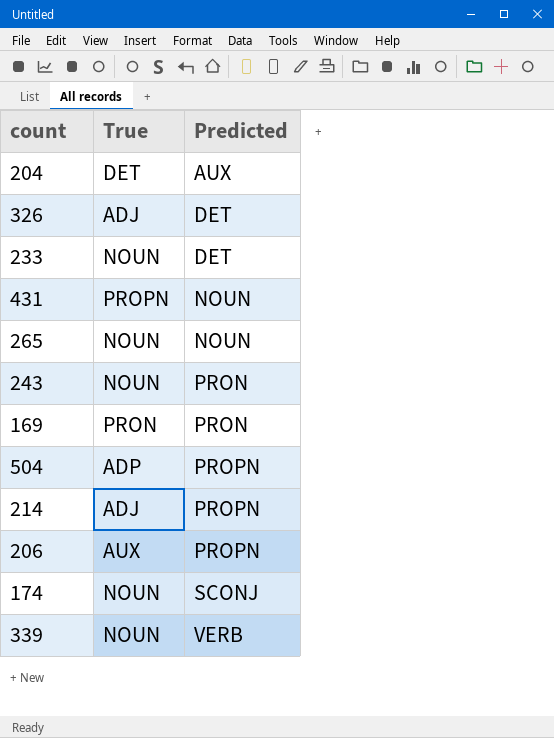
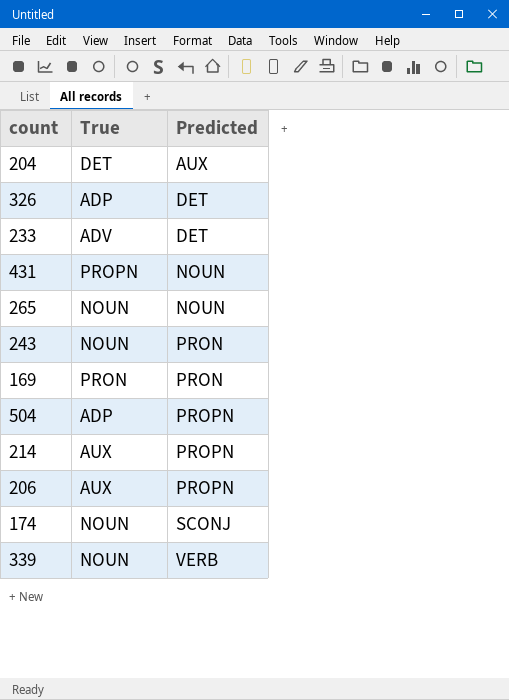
326 | True: ADJ -> ADP
233 | True: NOUN -> ADV
214 | True: ADJ -> AUX

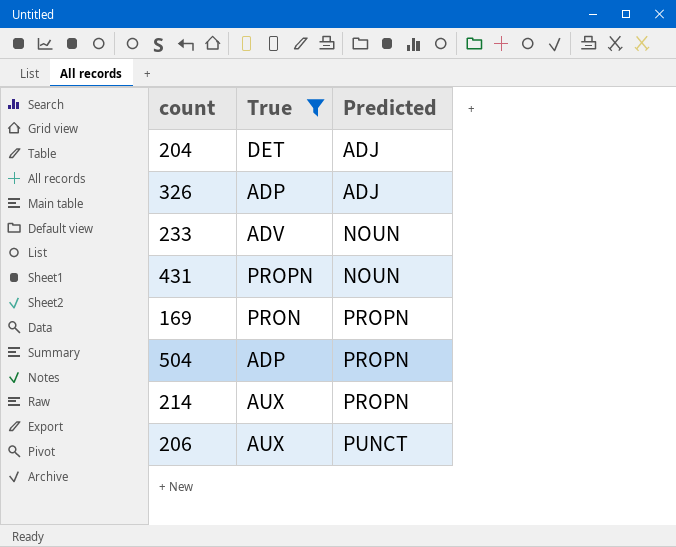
filter: none -> True != NOUN
204 | Predicted: AUX -> ADJ
326 | Predicted: DET -> ADJ
233 | Predicted: DET -> NOUN
169 | Predicted: PRON -> PROPN
206 | Predicted: PROPN -> PUNCT

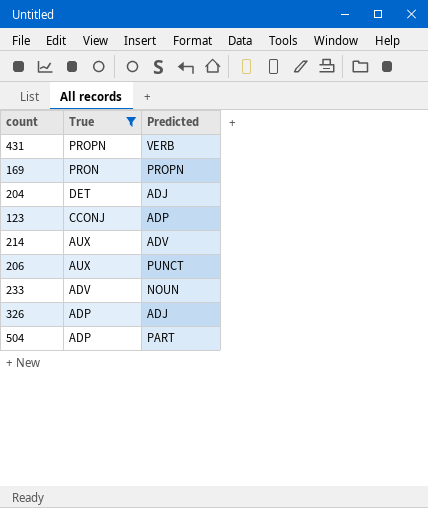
row order: Predicted ascending -> True descending
431 | Predicted: NOUN -> VERB
row 123: none -> CCONJ | ADP
214 | Predicted: PROPN -> ADV
504 | Predicted: PROPN -> PART

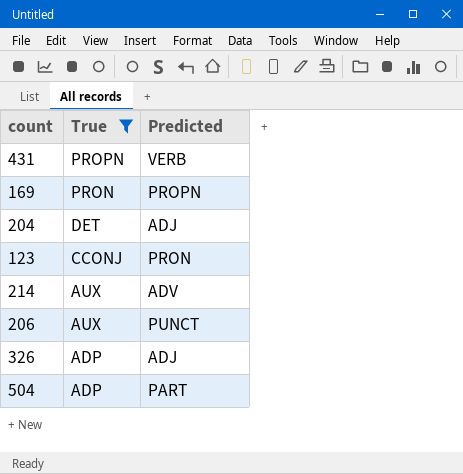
row 233: ADV | NOUN -> none
123 | Predicted: ADP -> PRON

